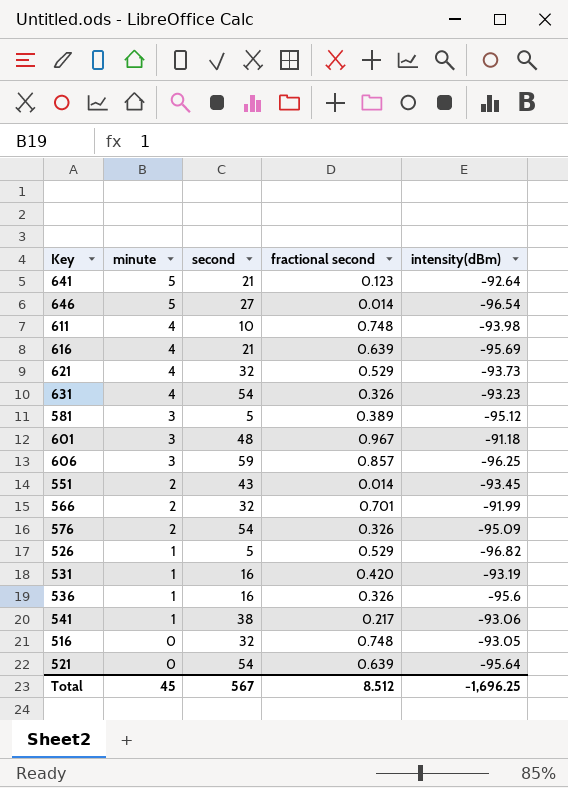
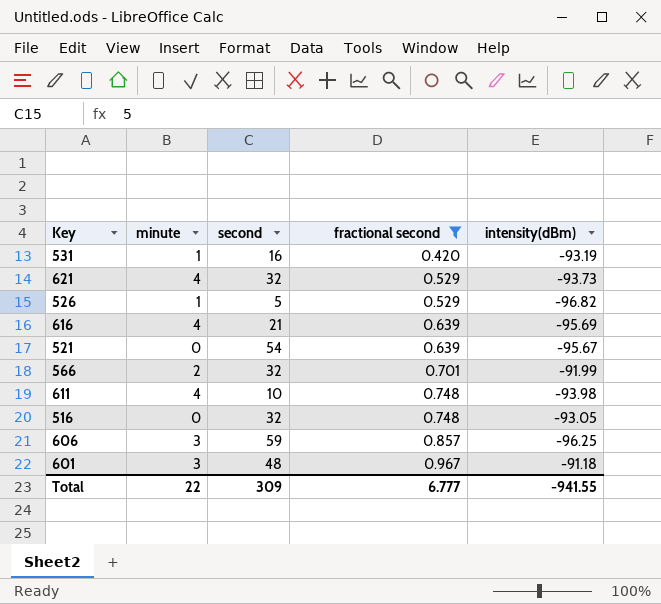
filter: none -> fractional second >= 0.420
row order: minute descending -> fractional second ascending
521 | intensity(dBm): -95.64 -> -95.67
Total | minute: 45 -> 22
Total | second: 567 -> 309
Total | fractional second: 8.512 -> 6.777
Total | intensity(dBm): -1,696.25 -> -941.55

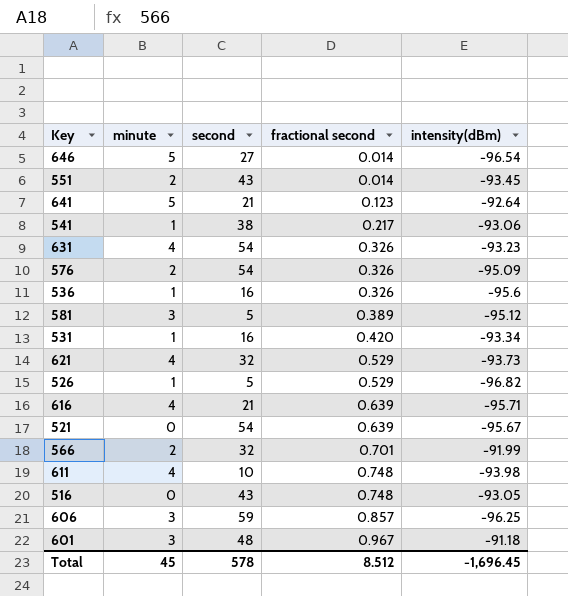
filter: fractional second >= 0.420 -> none
531 | intensity(dBm): -93.19 -> -93.34
616 | intensity(dBm): -95.69 -> -95.71
516 | second: 32 -> 43
Total | minute: 22 -> 45
Total | second: 309 -> 578
Total | fractional second: 6.777 -> 8.512
Total | intensity(dBm): -941.55 -> -1,696.45

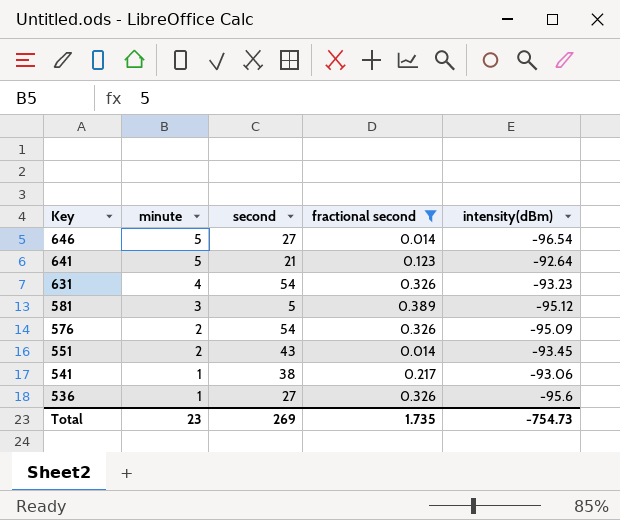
filter: none -> fractional second <= 0.389
row order: fractional second ascending -> Key descending
536 | second: 16 -> 27
Total | minute: 45 -> 23
Total | second: 578 -> 269
Total | fractional second: 8.512 -> 1.735
Total | intensity(dBm): -1,696.45 -> -754.73

